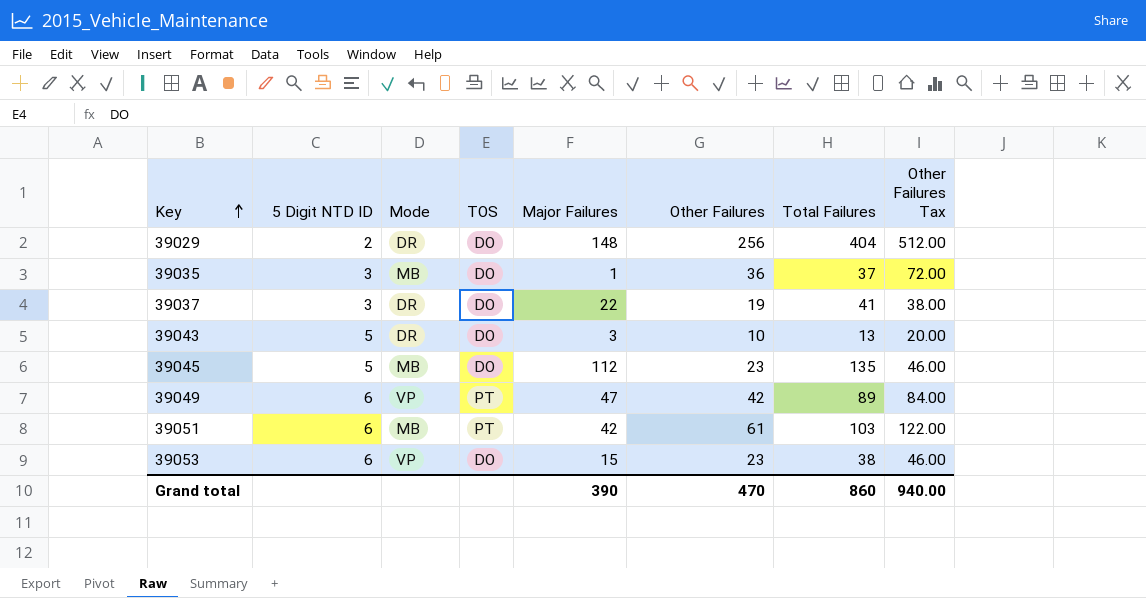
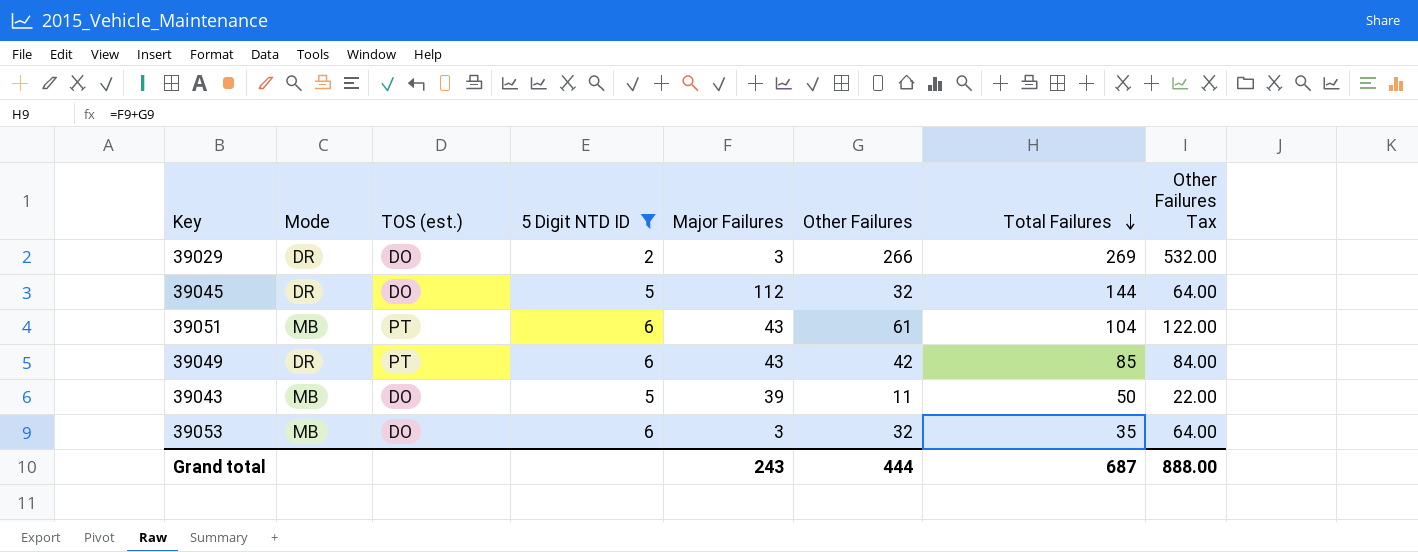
filter: none -> 5 Digit NTD ID != 3
row order: Key ascending -> Total Failures descending
column name: TOS -> TOS (est.)
column 5 Digit NTD ID | position: 2 -> 4
39029 | Major Failures: 148 -> 3
39029 | Other Failures: 256 -> 266
39029 | Total Failures: 404 -> 269
39029 | Other Failures Tax: 512.00 -> 532.00
39045 | Mode: MB -> DR
39045 | Other Failures: 23 -> 32
39045 | Total Failures: 135 -> 144
39045 | Other Failures Tax: 46.00 -> 64.00
39051 | Major Failures: 42 -> 43
39051 | Total Failures: 103 -> 104
39049 | Mode: VP -> DR
39049 | Major Failures: 47 -> 43
39049 | Total Failures: 89 -> 85
39043 | Mode: DR -> MB
39043 | Major Failures: 3 -> 39
39043 | Other Failures: 10 -> 11
39043 | Total Failures: 13 -> 50
39043 | Other Failures Tax: 20.00 -> 22.00
39053 | Mode: VP -> MB
39053 | Major Failures: 15 -> 3
39053 | Other Failures: 23 -> 32
39053 | Total Failures: 38 -> 35
39053 | Other Failures Tax: 46.00 -> 64.00
Grand total | Major Failures: 390 -> 243
Grand total | Other Failures: 470 -> 444
Grand total | Total Failures: 860 -> 687
Grand total | Other Failures Tax: 940.00 -> 888.00

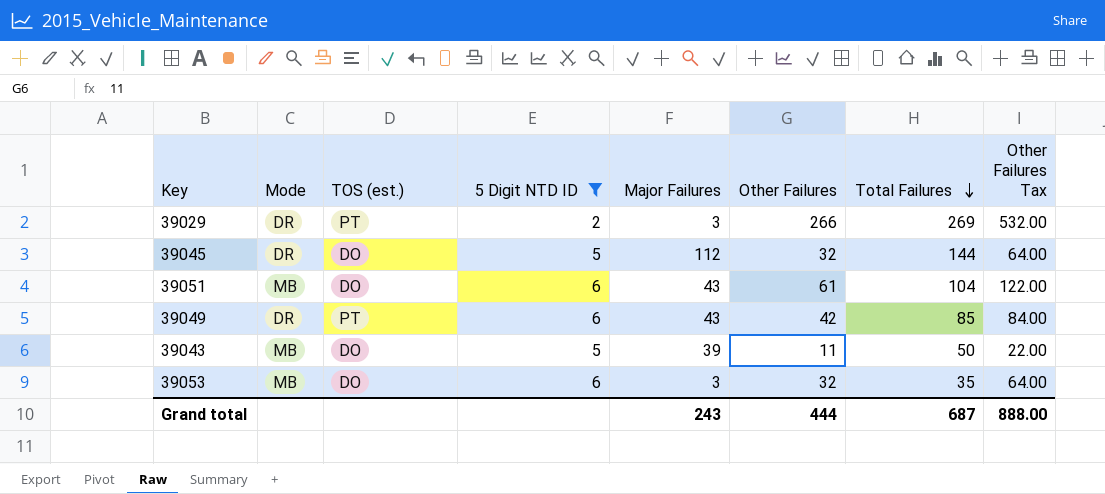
39029 | TOS (est.): DO -> PT
39051 | TOS (est.): PT -> DO

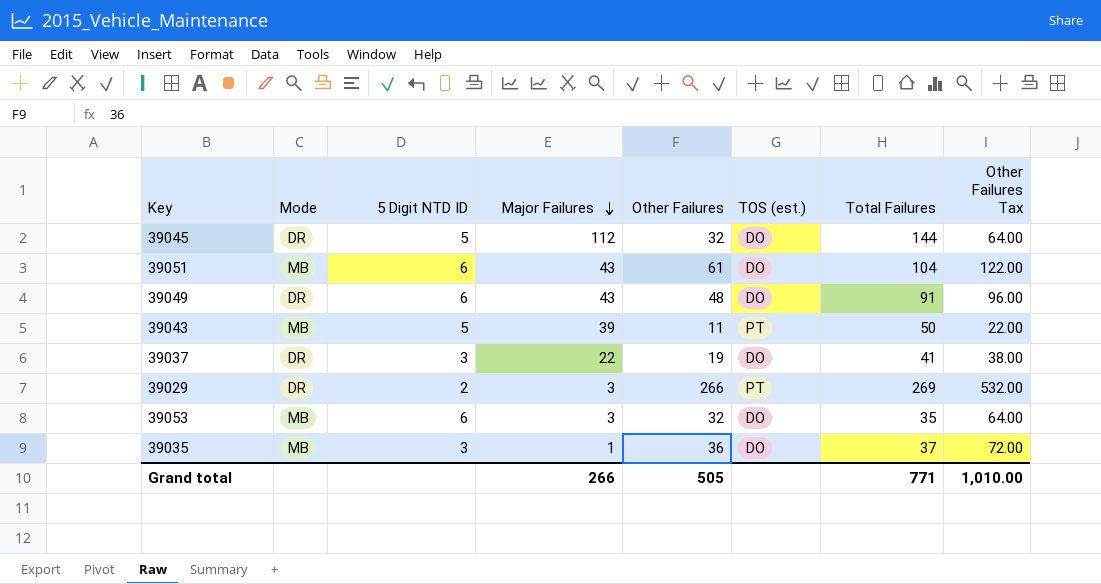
filter: 5 Digit NTD ID != 3 -> none
row order: Total Failures descending -> Major Failures descending
column TOS (est.) | position: 3 -> 6
39049 | Other Failures: 42 -> 48
39049 | TOS (est.): PT -> DO
39049 | Total Failures: 85 -> 91
39049 | Other Failures Tax: 84.00 -> 96.00
39043 | TOS (est.): DO -> PT
Grand total | Major Failures: 243 -> 266
Grand total | Other Failures: 444 -> 505
Grand total | Total Failures: 687 -> 771
Grand total | Other Failures Tax: 888.00 -> 1,010.00

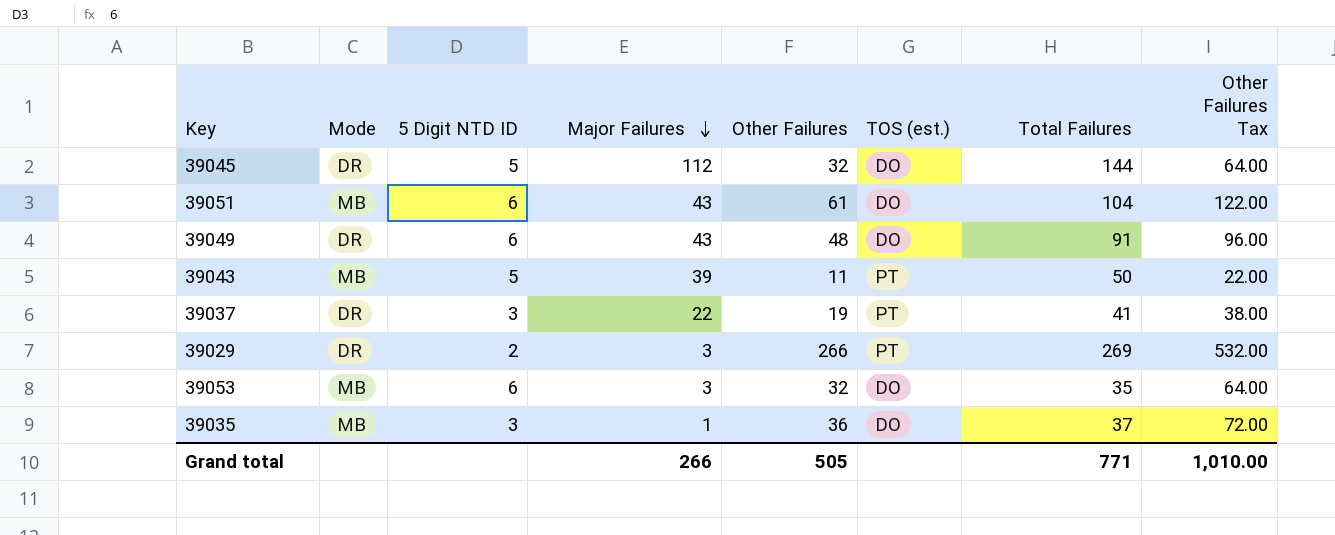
39037 | TOS (est.): DO -> PT

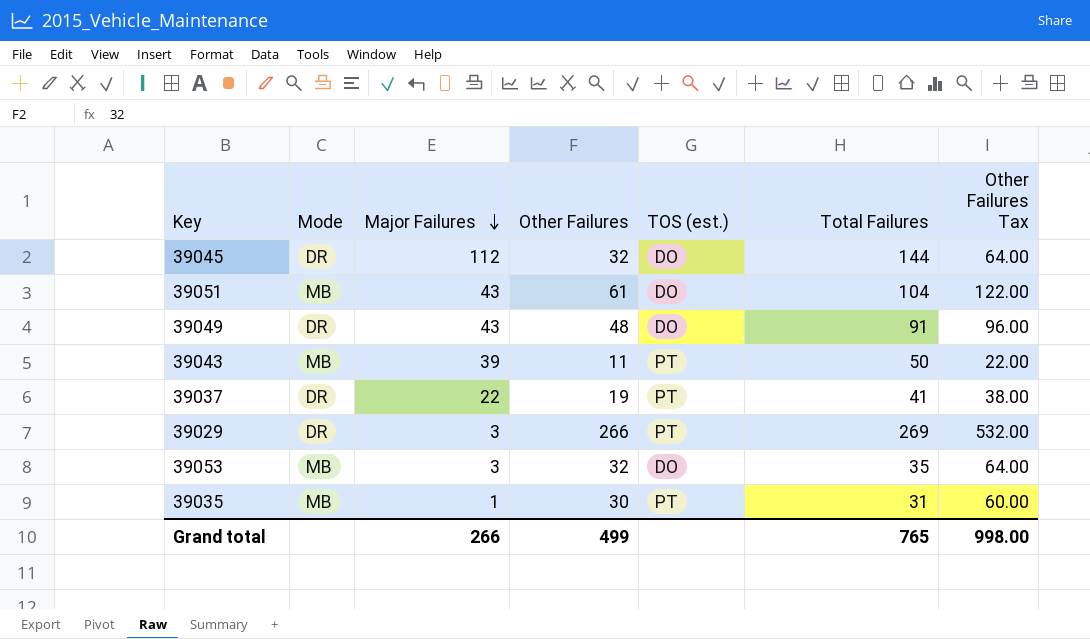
column 5 Digit NTD ID | position: 3 -> none
39035 | Other Failures: 36 -> 30
39035 | TOS (est.): DO -> PT
39035 | Total Failures: 37 -> 31
39035 | Other Failures Tax: 72.00 -> 60.00
Grand total | Other Failures: 505 -> 499
Grand total | Total Failures: 771 -> 765
Grand total | Other Failures Tax: 1,010.00 -> 998.00

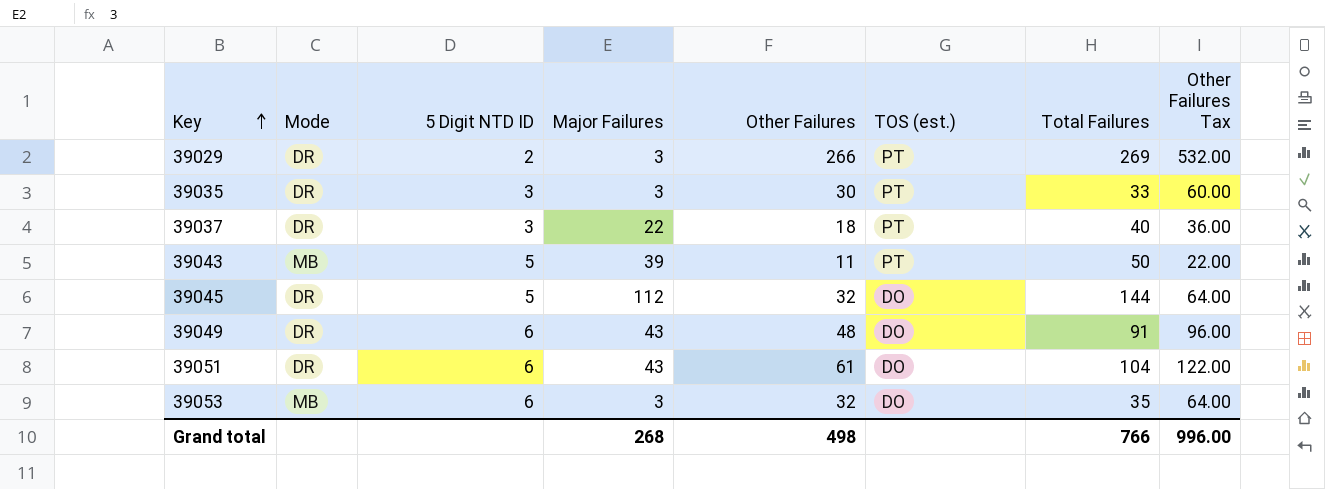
row order: Major Failures descending -> Key ascending
column 5 Digit NTD ID | position: none -> 3
39035 | Mode: MB -> DR
39035 | Major Failures: 1 -> 3
39035 | Total Failures: 31 -> 33
39037 | Other Failures: 19 -> 18
39037 | Total Failures: 41 -> 40
39037 | Other Failures Tax: 38.00 -> 36.00
39051 | Mode: MB -> DR
Grand total | Major Failures: 266 -> 268
Grand total | Other Failures: 499 -> 498
Grand total | Total Failures: 765 -> 766
Grand total | Other Failures Tax: 998.00 -> 996.00

